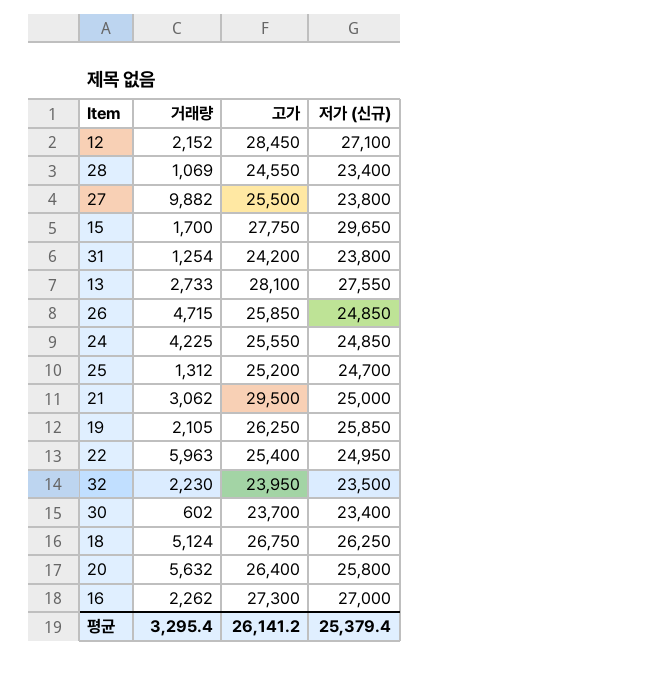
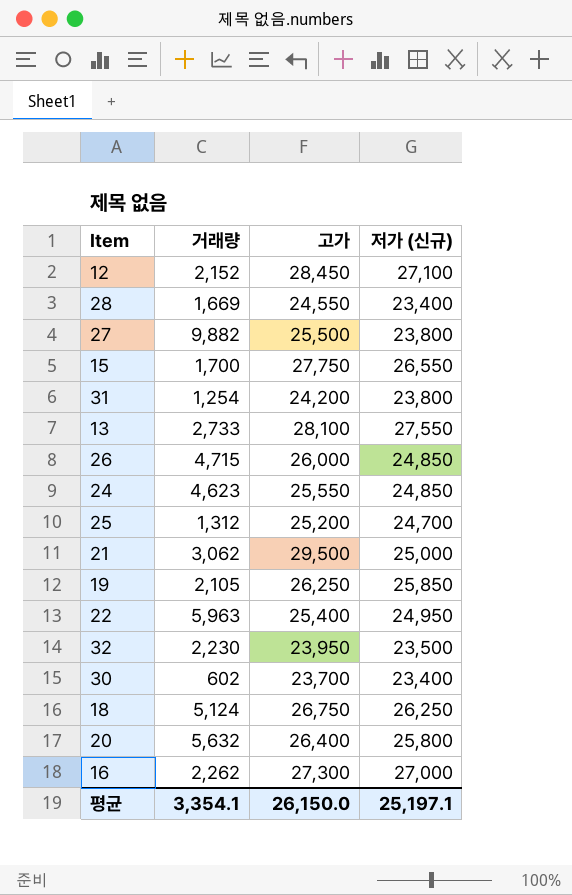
28 | 거래량: 1,069 -> 1,669
15 | 저가 (신규): 29,650 -> 26,550
26 | 고가: 25,850 -> 26,000
24 | 거래량: 4,225 -> 4,623
평균 | 거래량: 3,295.4 -> 3,354.1
평균 | 고가: 26,141.2 -> 26,150.0
평균 | 저가 (신규): 25,379.4 -> 25,197.1

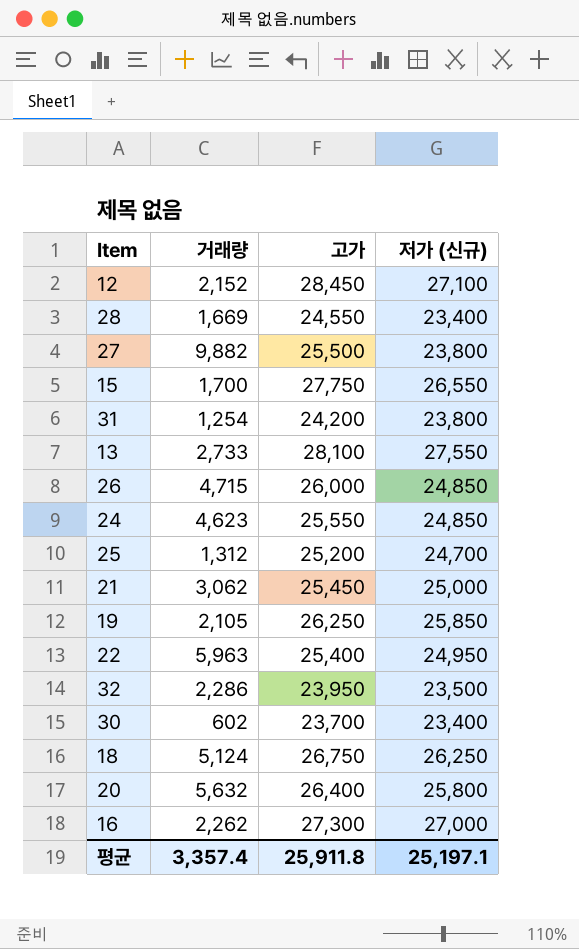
21 | 고가: 29,500 -> 25,450
32 | 거래량: 2,230 -> 2,286
평균 | 거래량: 3,354.1 -> 3,357.4
평균 | 고가: 26,150.0 -> 25,911.8

